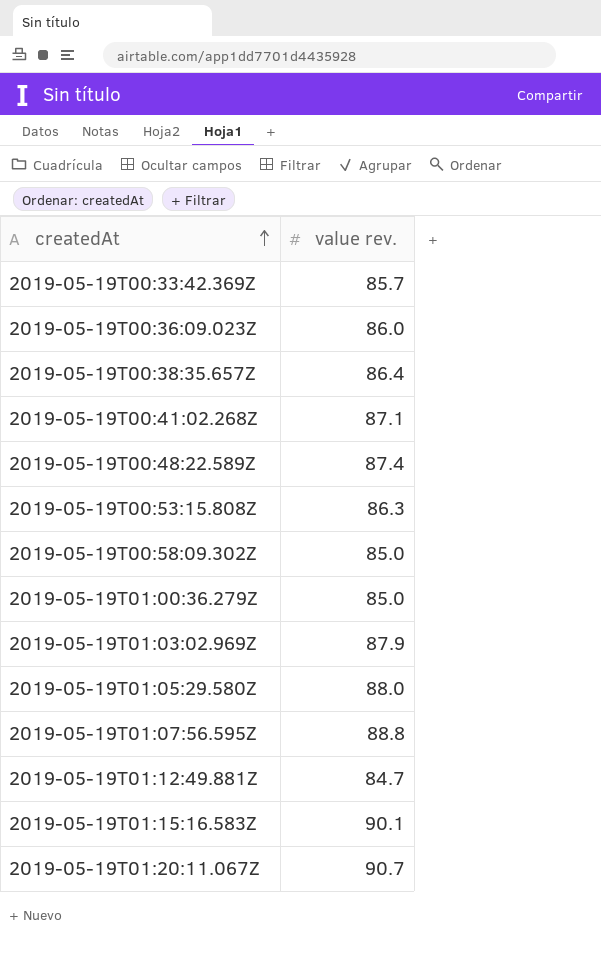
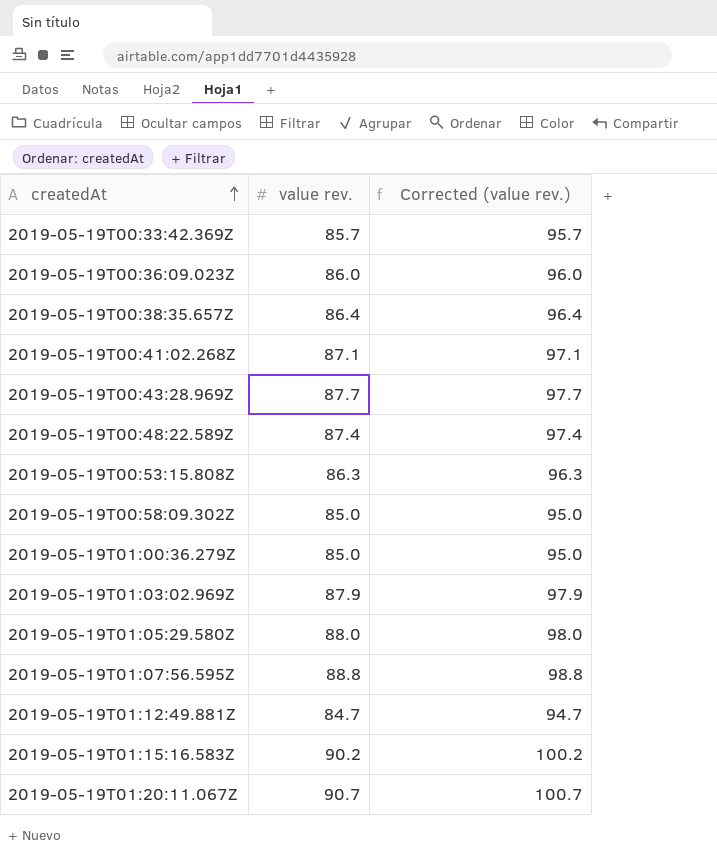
column Corrected (value rev.) | formula: none -> [value rev.] + 10
row 2019-05-19T00:43:28.969Z: none -> 87.7 | 97.7
2019-05-19T01:15:16.583Z | value rev.: 90.1 -> 90.2

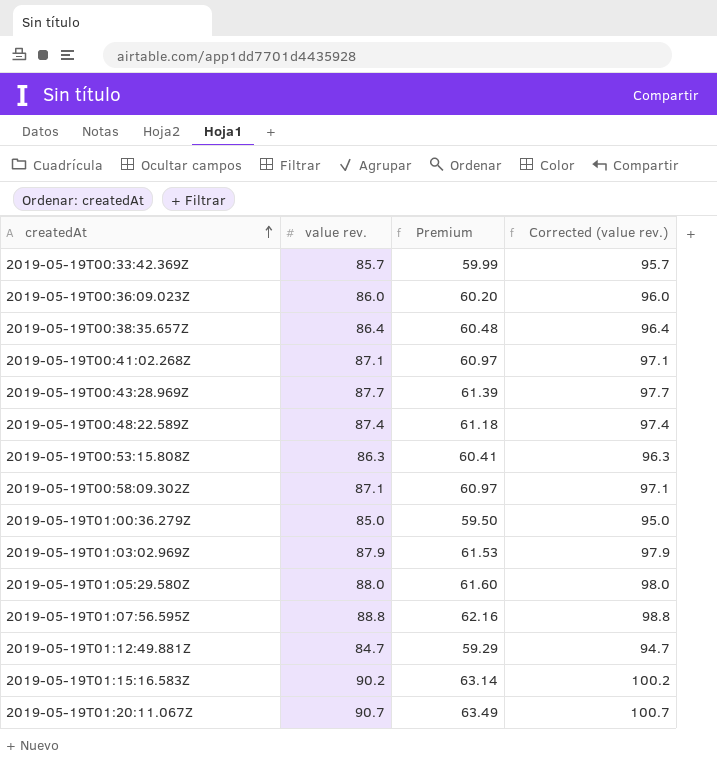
column Premium | formula: none -> [value rev.] * 0.7
2019-05-19T00:58:09.302Z | value rev.: 85.0 -> 87.1
2019-05-19T00:58:09.302Z | Corrected (value rev.): 95.0 -> 97.1

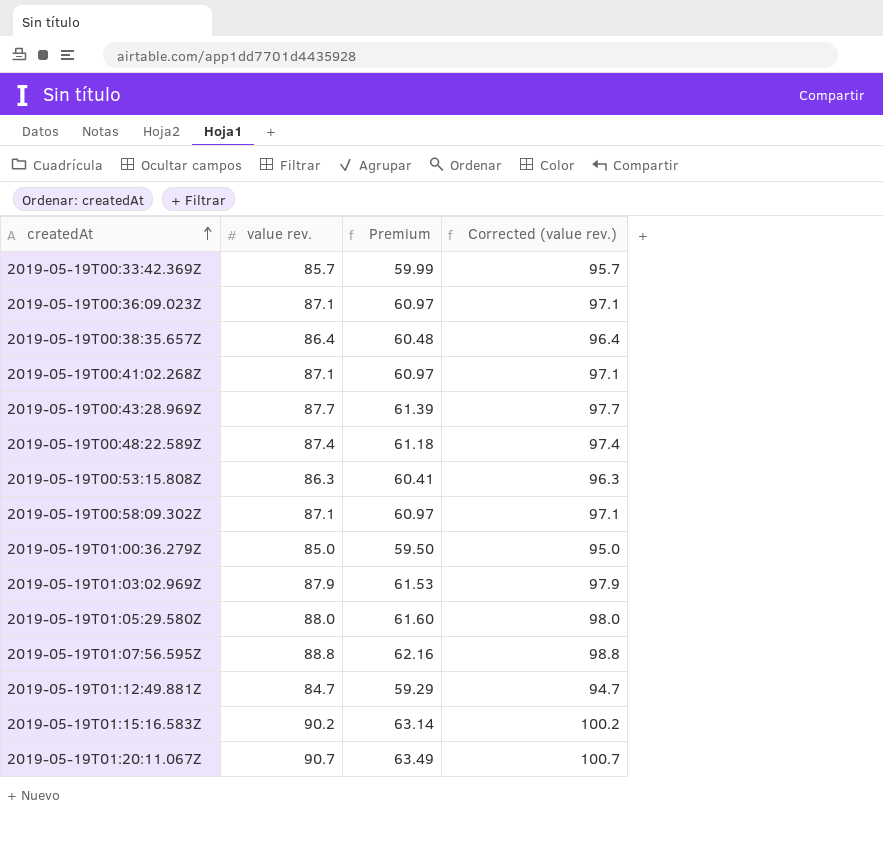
2019-05-19T00:36:09.023Z | value rev.: 86.0 -> 87.1
2019-05-19T00:36:09.023Z | Premium: 60.20 -> 60.97
2019-05-19T00:36:09.023Z | Corrected (value rev.): 96.0 -> 97.1

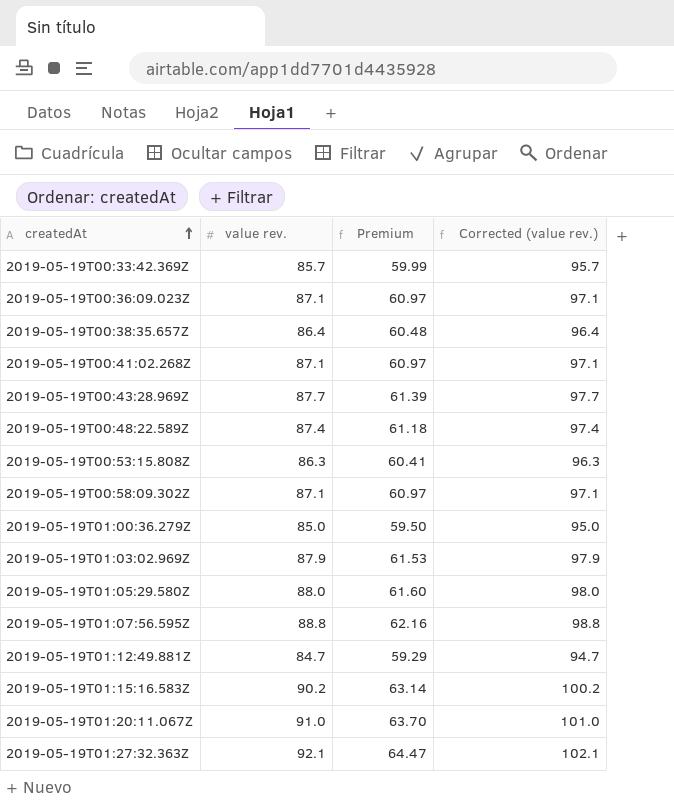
2019-05-19T01:20:11.067Z | value rev.: 90.7 -> 91.0
2019-05-19T01:20:11.067Z | Premium: 63.49 -> 63.70
2019-05-19T01:20:11.067Z | Corrected (value rev.): 100.7 -> 101.0
row 2019-05-19T01:27:32.363Z: none -> 92.1 | 64.47 | 102.1

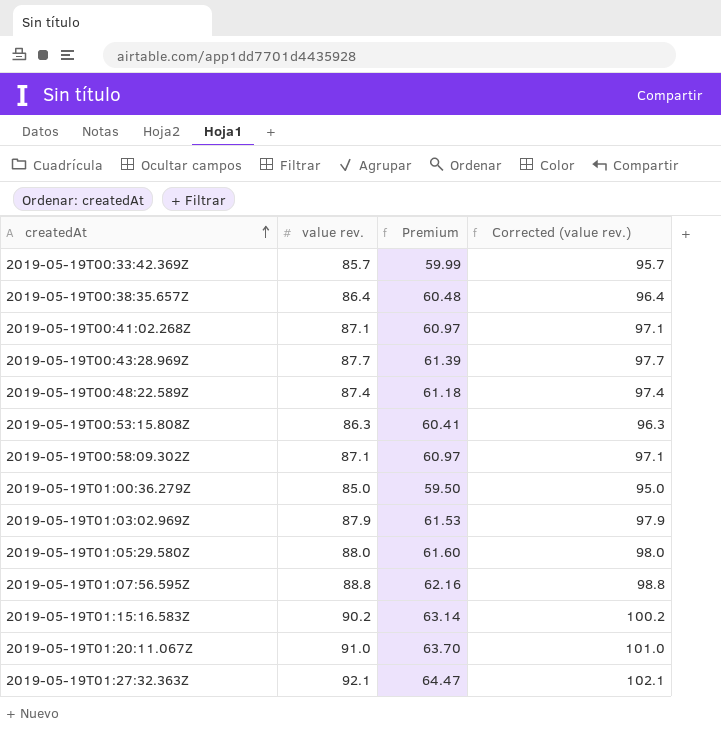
row 2019-05-19T00:36:09.023Z: 87.1 | 60.97 | 97.1 -> none
row 2019-05-19T01:12:49.881Z: 84.7 | 59.29 | 94.7 -> none

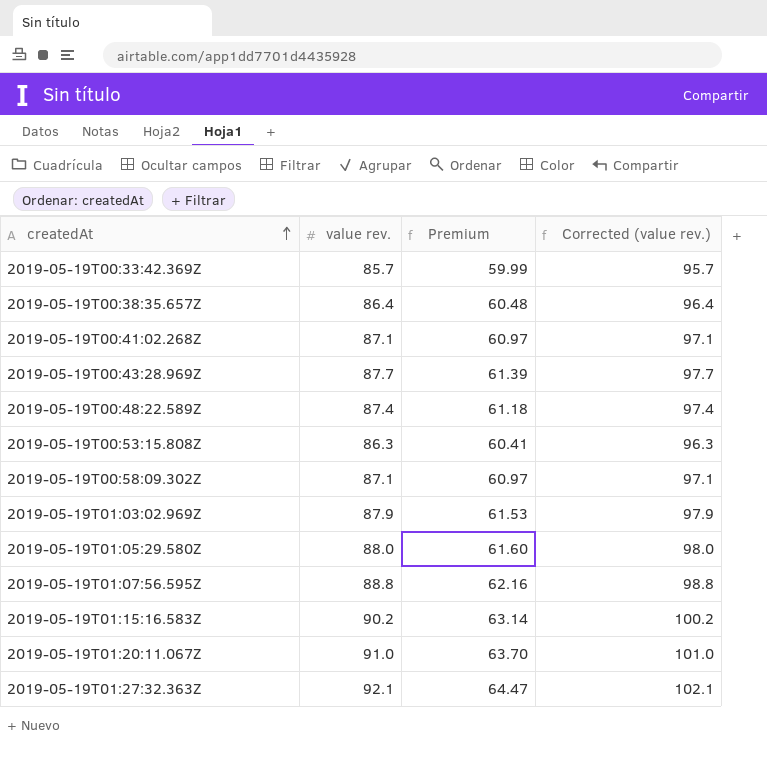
row 2019-05-19T01:00:36.279Z: 85.0 | 59.50 | 95.0 -> none

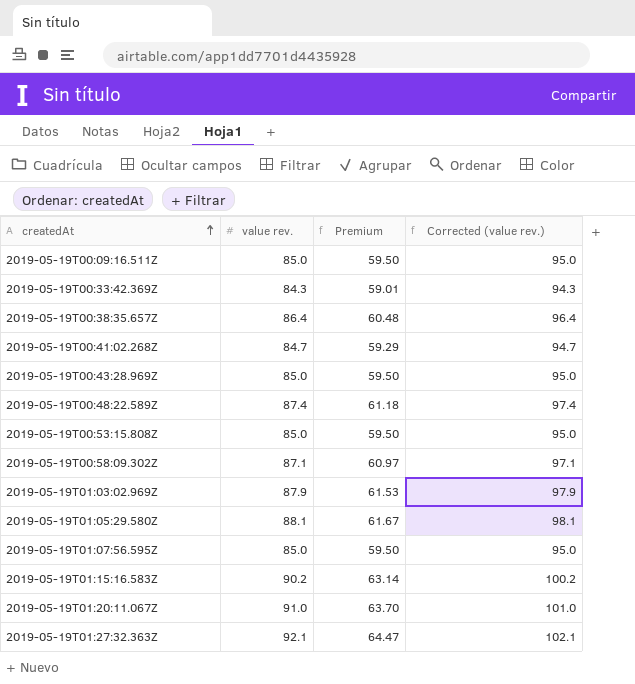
row 2019-05-19T00:09:16.511Z: none -> 85.0 | 59.50 | 95.0
2019-05-19T00:33:42.369Z | value rev.: 85.7 -> 84.3
2019-05-19T00:33:42.369Z | Premium: 59.99 -> 59.01
2019-05-19T00:33:42.369Z | Corrected (value rev.): 95.7 -> 94.3
2019-05-19T00:41:02.268Z | value rev.: 87.1 -> 84.7
2019-05-19T00:41:02.268Z | Premium: 60.97 -> 59.29
2019-05-19T00:41:02.268Z | Corrected (value rev.): 97.1 -> 94.7
2019-05-19T00:43:28.969Z | value rev.: 87.7 -> 85.0
2019-05-19T00:43:28.969Z | Premium: 61.39 -> 59.50
2019-05-19T00:43:28.969Z | Corrected (value rev.): 97.7 -> 95.0
2019-05-19T00:53:15.808Z | value rev.: 86.3 -> 85.0
2019-05-19T00:53:15.808Z | Premium: 60.41 -> 59.50
2019-05-19T00:53:15.808Z | Corrected (value rev.): 96.3 -> 95.0
2019-05-19T01:05:29.580Z | value rev.: 88.0 -> 88.1
2019-05-19T01:05:29.580Z | Premium: 61.60 -> 61.67
2019-05-19T01:05:29.580Z | Corrected (value rev.): 98.0 -> 98.1
2019-05-19T01:07:56.595Z | value rev.: 88.8 -> 85.0
2019-05-19T01:07:56.595Z | Premium: 62.16 -> 59.50
2019-05-19T01:07:56.595Z | Corrected (value rev.): 98.8 -> 95.0

